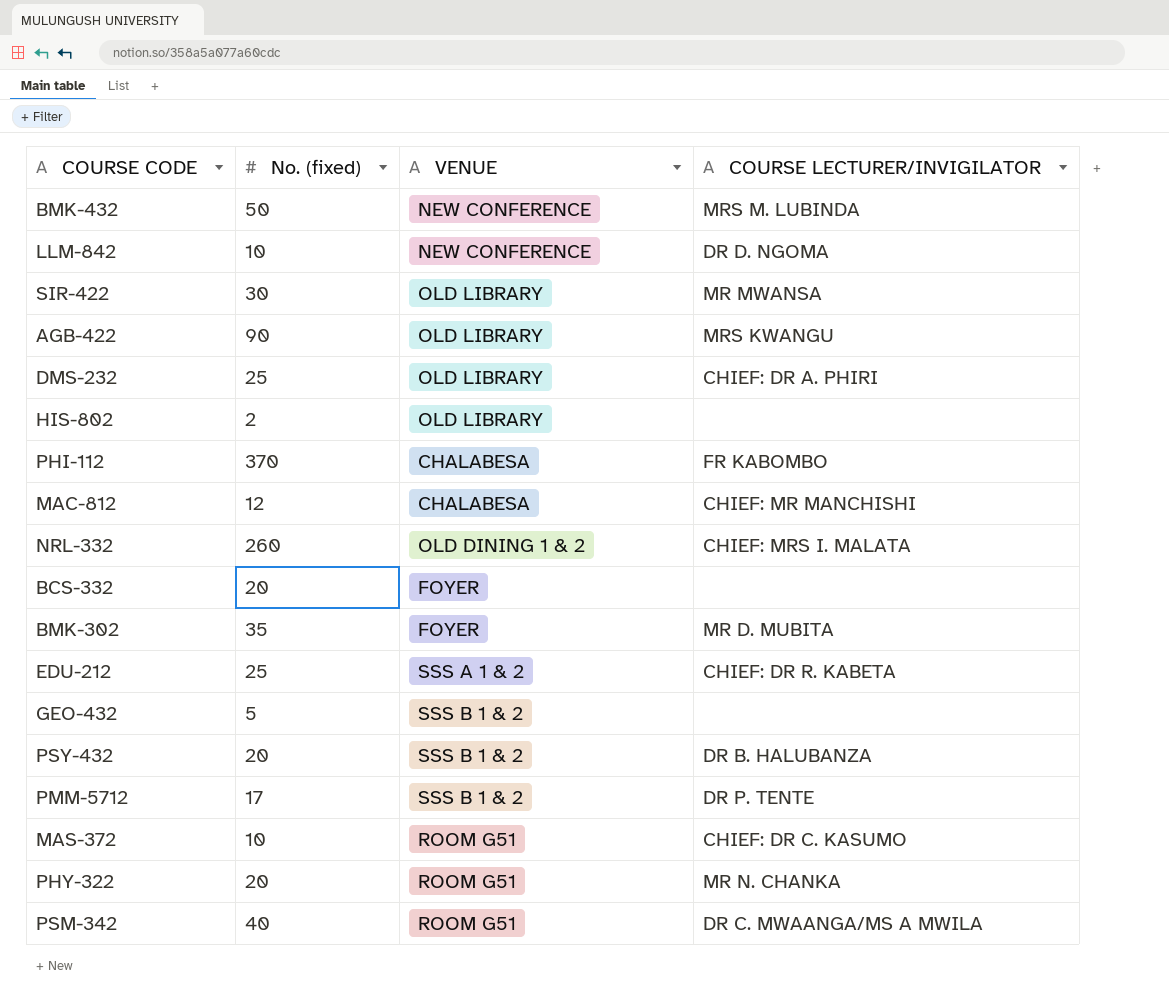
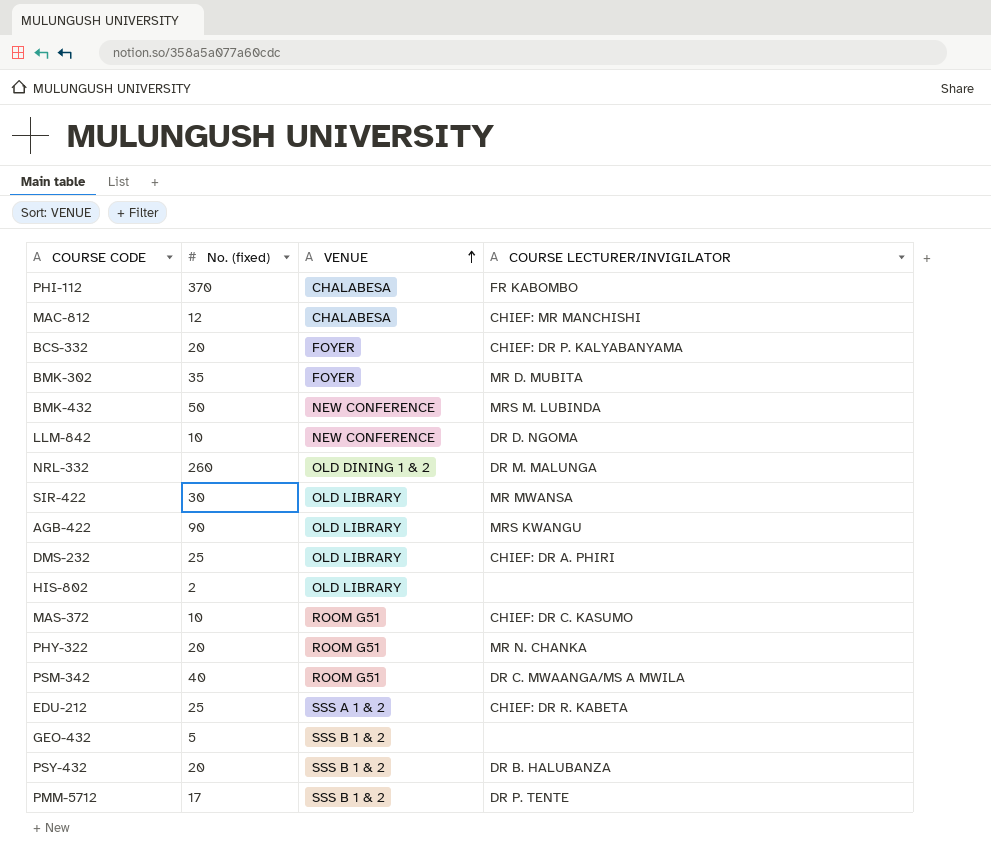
row order: none -> VENUE ascending
BCS-332 | COURSE LECTURER/INVIGILATOR: none -> CHIEF: DR P. KALYABANYAMA
NRL-332 | COURSE LECTURER/INVIGILATOR: CHIEF: MRS I. MALATA -> DR M. MALUNGA

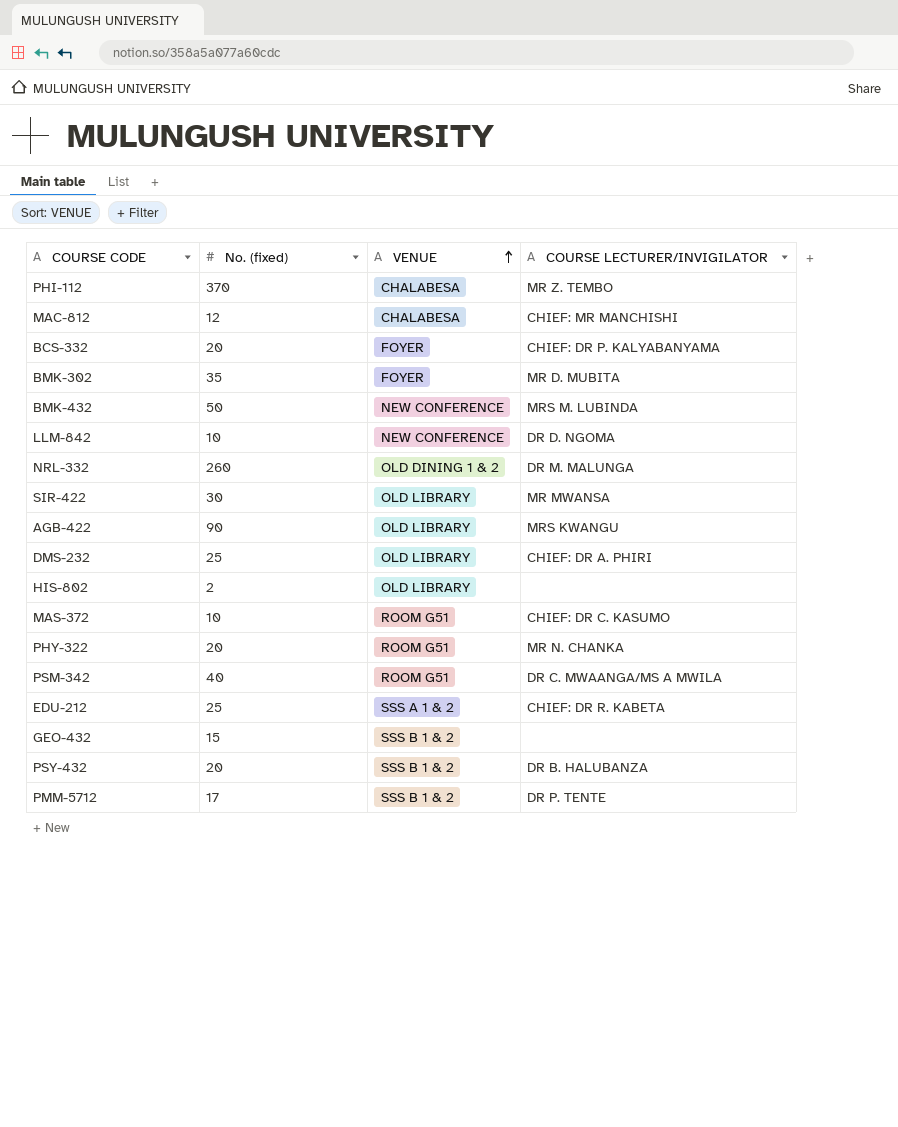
PHI-112 | COURSE LECTURER/INVIGILATOR: FR KABOMBO -> MR Z. TEMBO
GEO-432 | No. (fixed): 5 -> 15

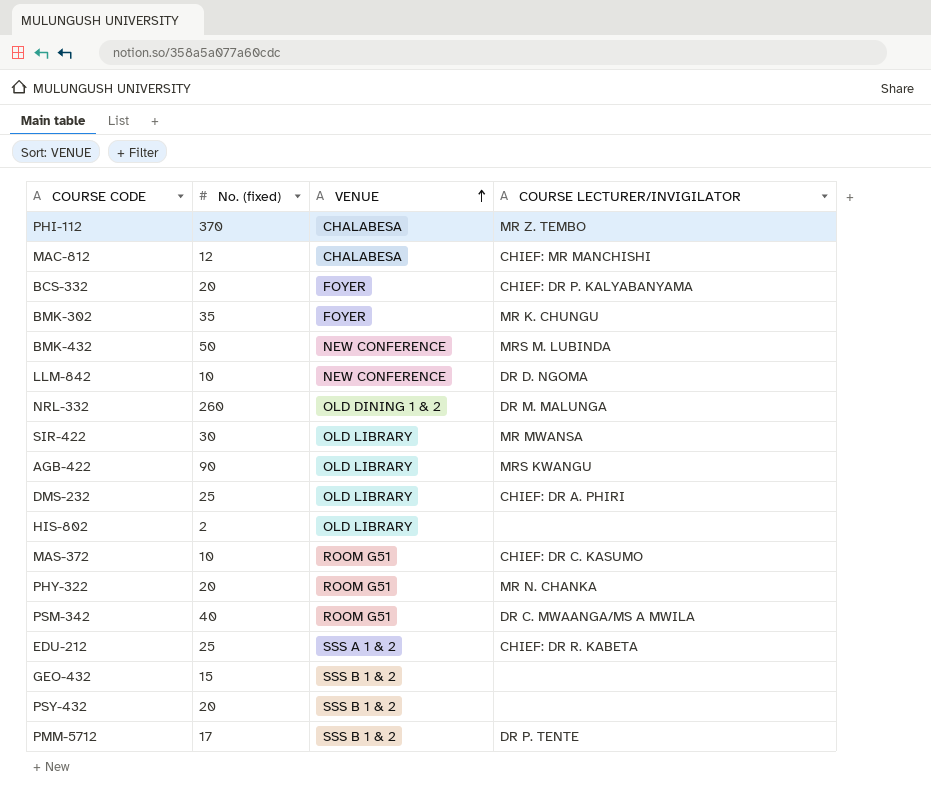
BMK-302 | COURSE LECTURER/INVIGILATOR: MR D. MUBITA -> MR K. CHUNGU
PSY-432 | COURSE LECTURER/INVIGILATOR: DR B. HALUBANZA -> none

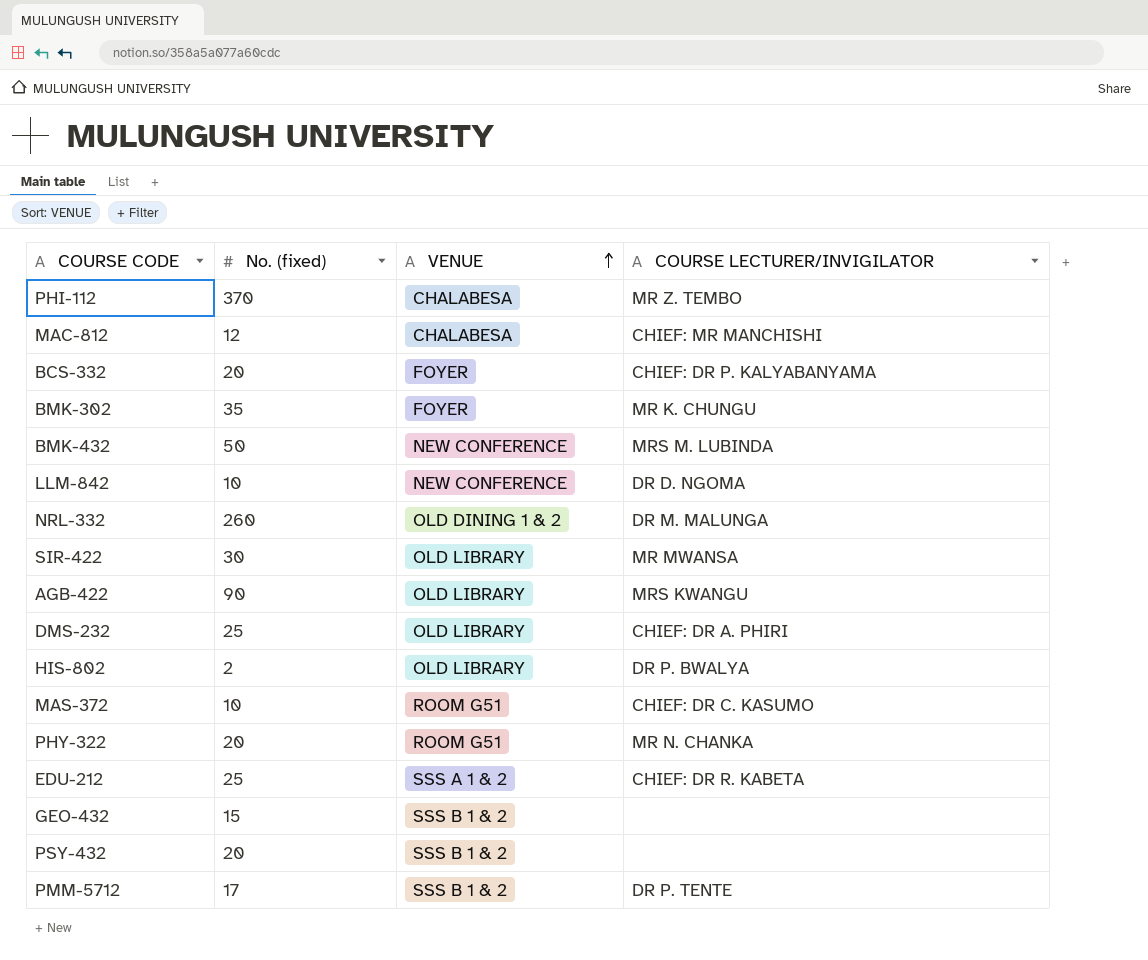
row PSM-342: 40 | ROOM G51 | DR C. MWAANGA/MS A MWILA -> none
HIS-802 | COURSE LECTURER/INVIGILATOR: none -> DR P. BWALYA

